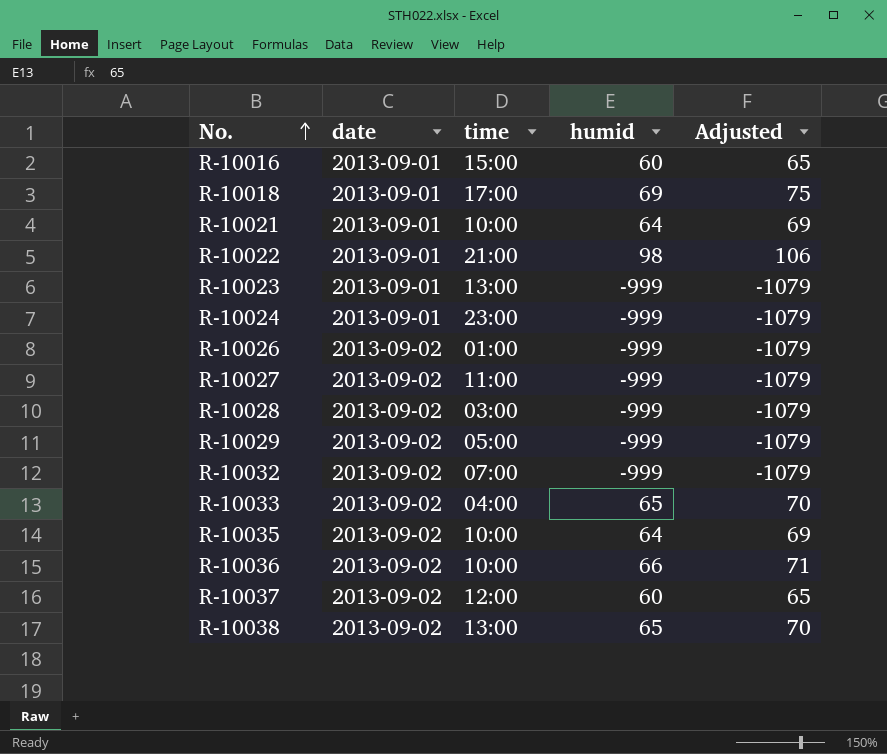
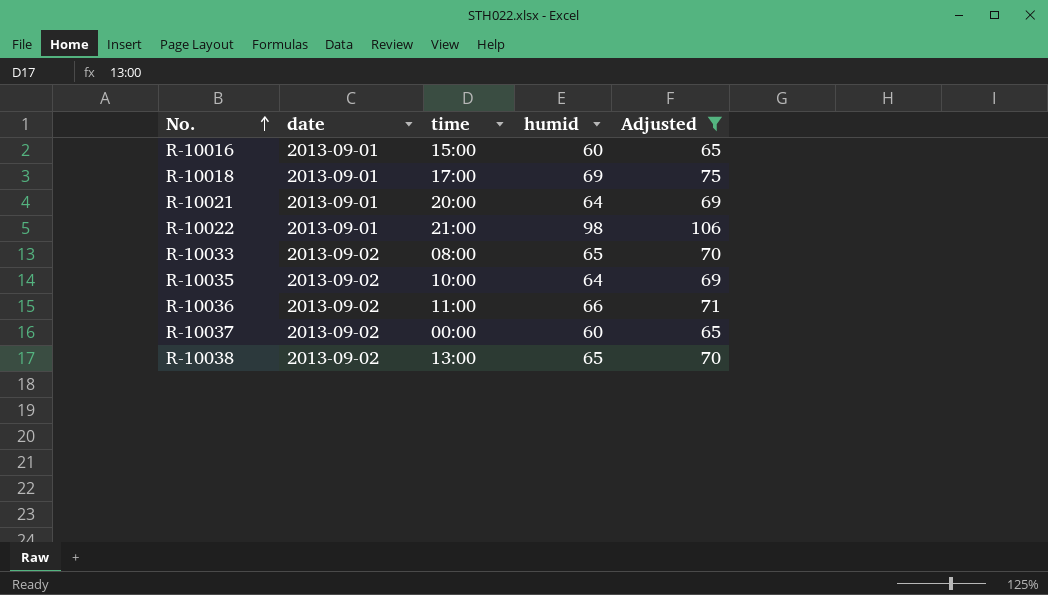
filter: none -> Adjusted != -1079
R-10021 | time: 10:00 -> 20:00
R-10033 | time: 04:00 -> 08:00
R-10036 | time: 10:00 -> 11:00
R-10037 | time: 12:00 -> 00:00

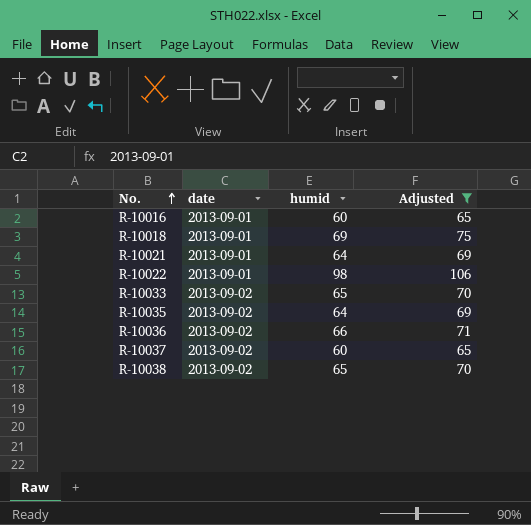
column time | position: 3 -> none

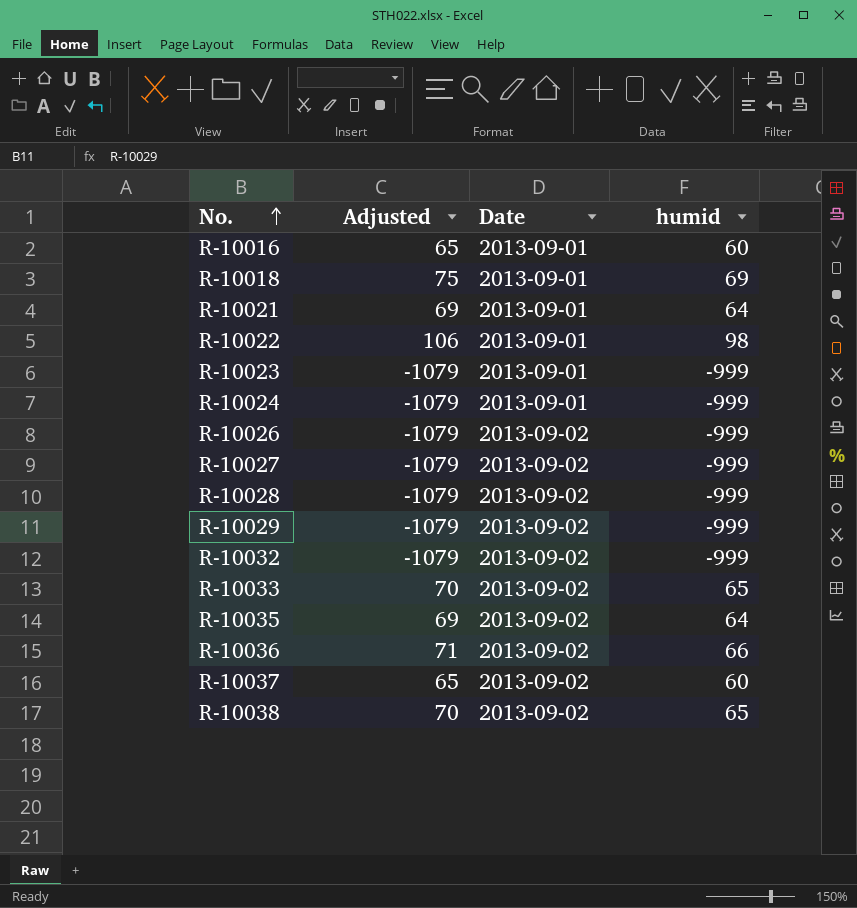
filter: Adjusted != -1079 -> none
column Adjusted | position: 4 -> 2
column name: date -> Date

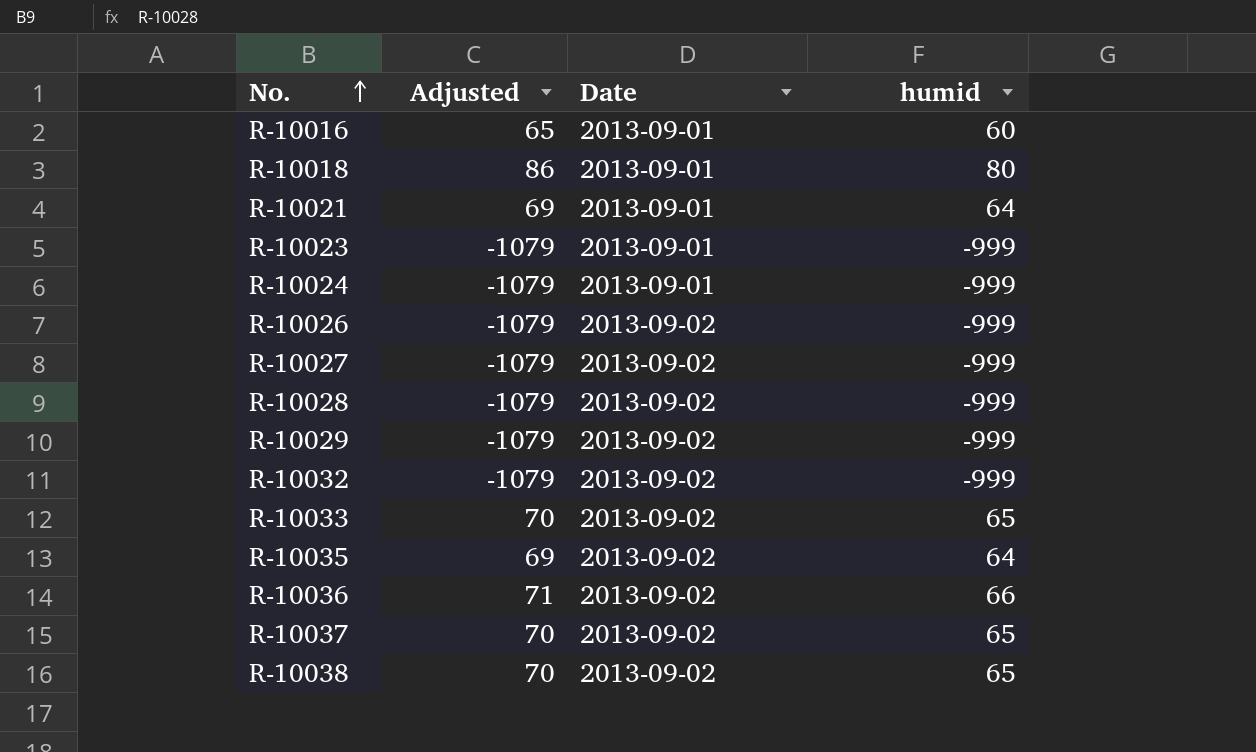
row R-10022: 106 | 2013-09-01 | 98 -> none
R-10018 | Adjusted: 75 -> 86
R-10018 | humid: 69 -> 80
R-10037 | Adjusted: 65 -> 70
R-10037 | humid: 60 -> 65

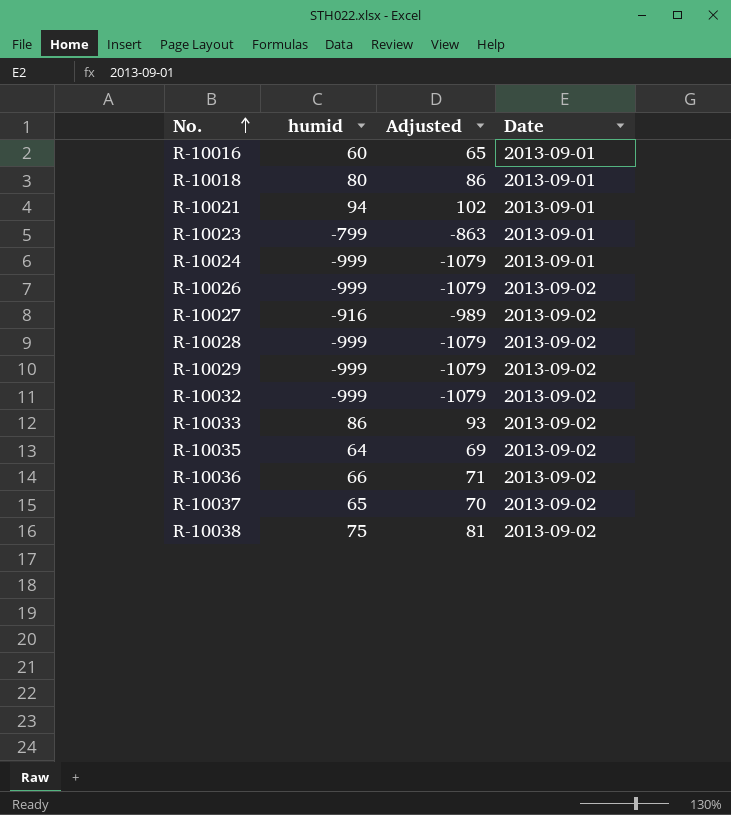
column humid | position: 4 -> 2
R-10021 | humid: 64 -> 94
R-10021 | Adjusted: 69 -> 102
R-10023 | humid: -999 -> -799
R-10023 | Adjusted: -1079 -> -863
R-10027 | humid: -999 -> -916
R-10027 | Adjusted: -1079 -> -989
R-10033 | humid: 65 -> 86
R-10033 | Adjusted: 70 -> 93
R-10038 | humid: 65 -> 75
R-10038 | Adjusted: 70 -> 81

